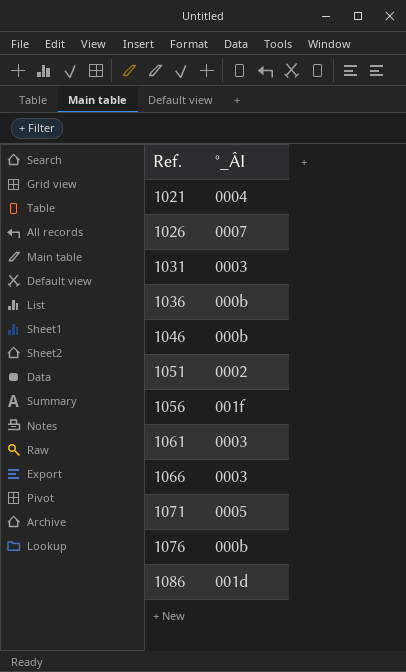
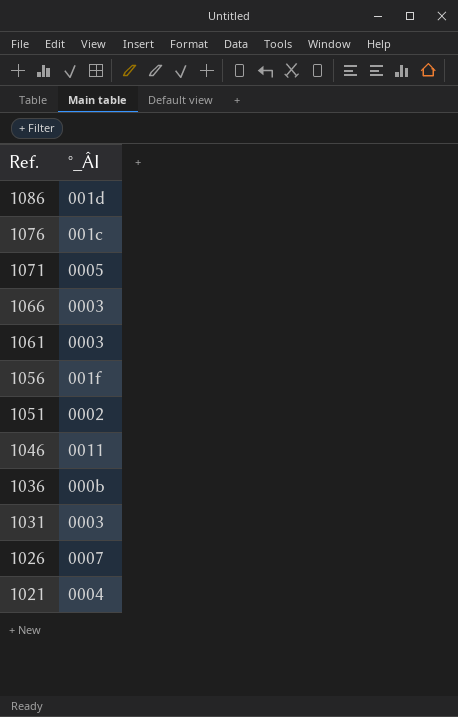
row order: Ref. ascending -> Ref. descending
1076 | °_ÂI: 000b -> 001c
1046 | °_ÂI: 000b -> 0011

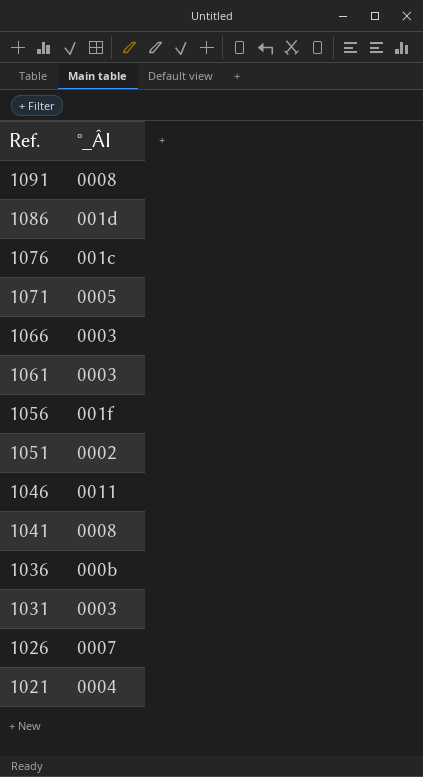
row 1091: none -> 0008
row 1041: none -> 0008

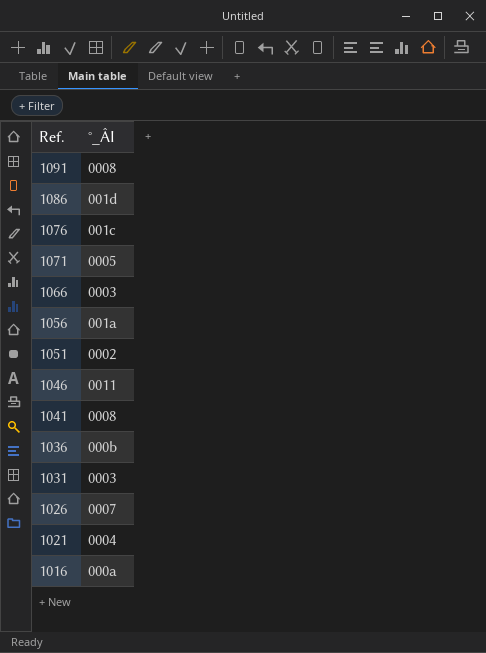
row 1061: 0003 -> none
1056 | °_ÂI: 001f -> 001a
row 1016: none -> 000a

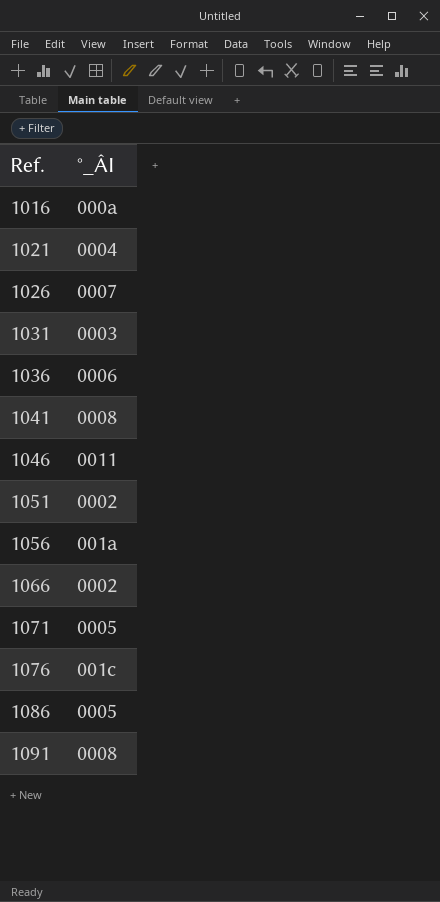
row order: Ref. descending -> Ref. ascending
1036 | °_ÂI: 000b -> 0006
1066 | °_ÂI: 0003 -> 0002
1086 | °_ÂI: 001d -> 0005

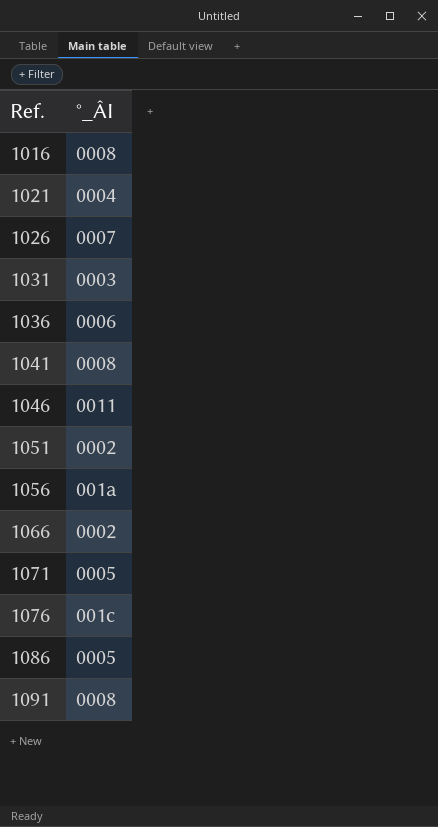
1016 | °_ÂI: 000a -> 0008

